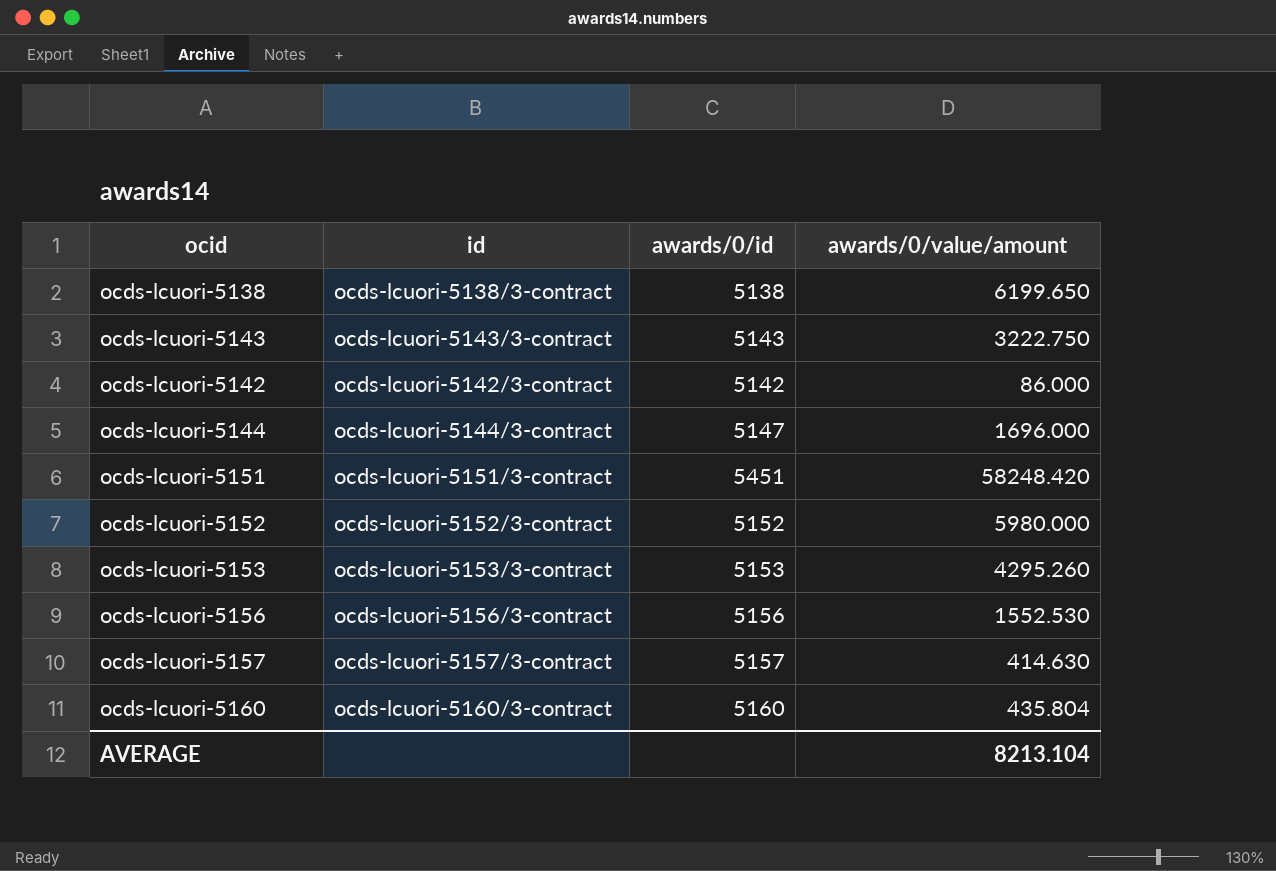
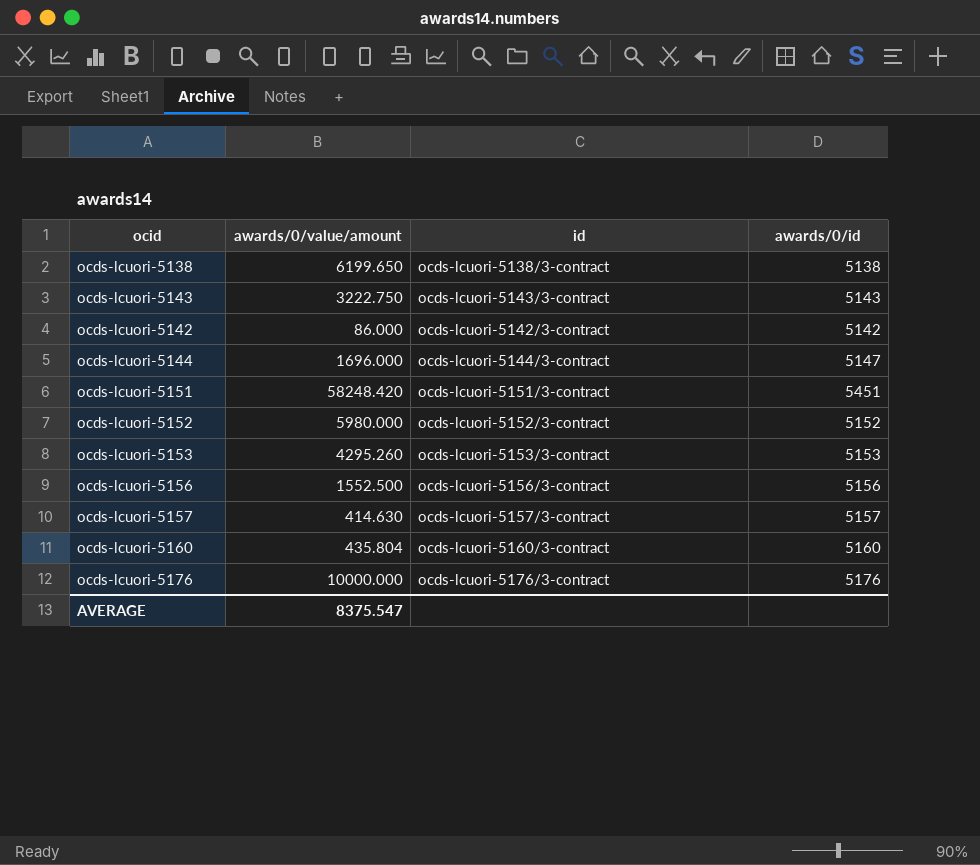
column awards/0/value/amount | position: 4 -> 2
ocds-lcuori-5156 | awards/0/value/amount: 1552.530 -> 1552.500
row ocds-lcuori-5176: none -> 10000.000 | ocds-lcuori-5176/3-contract | 5176
AVERAGE | awards/0/value/amount: 8213.104 -> 8375.547

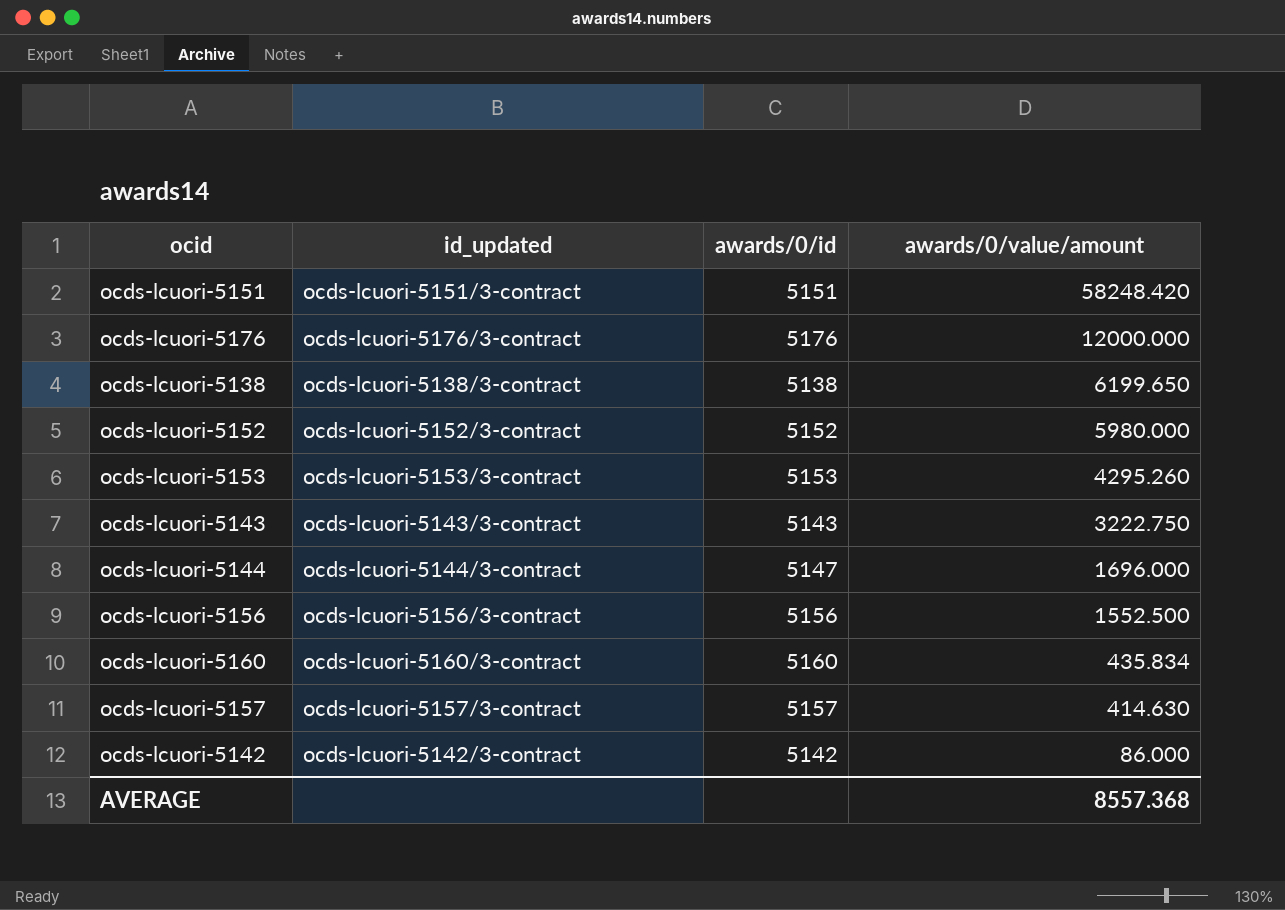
row order: none -> awards/0/value/amount descending
column name: id -> id_updated
column awards/0/value/amount | position: 2 -> 4
ocds-lcuori-5151 | awards/0/id: 5451 -> 5151
ocds-lcuori-5176 | awards/0/value/amount: 10000.000 -> 12000.000
ocds-lcuori-5160 | awards/0/value/amount: 435.804 -> 435.834
AVERAGE | awards/0/value/amount: 8375.547 -> 8557.368

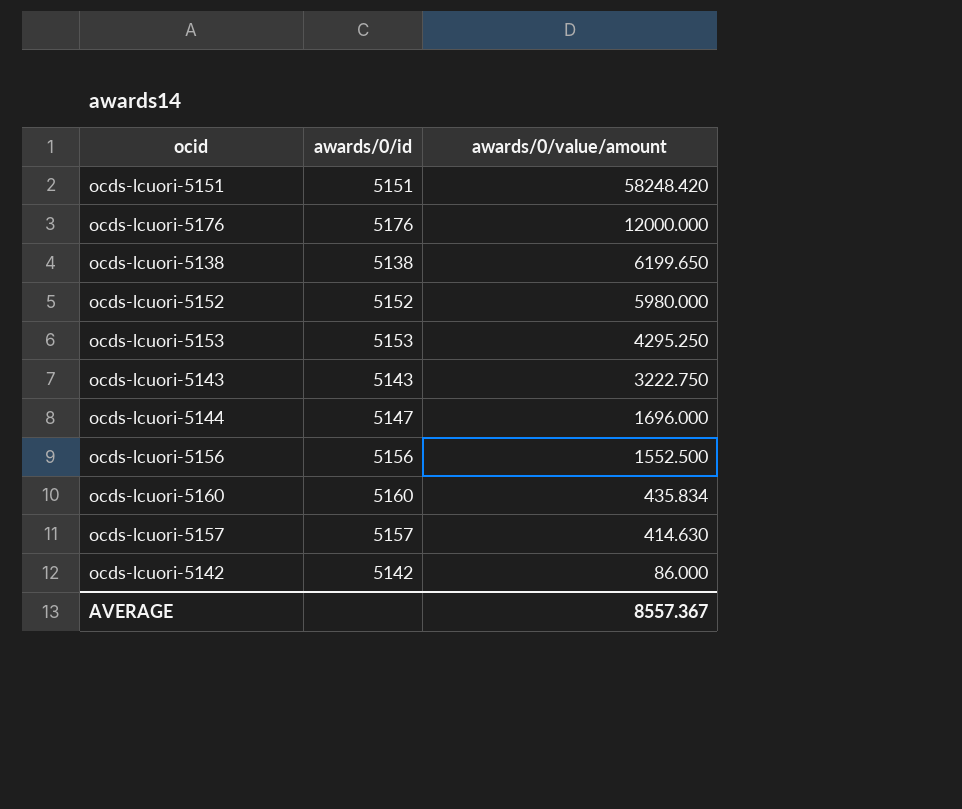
column id_updated | position: 2 -> none
ocds-lcuori-5153 | awards/0/value/amount: 4295.260 -> 4295.250
AVERAGE | awards/0/value/amount: 8557.368 -> 8557.367

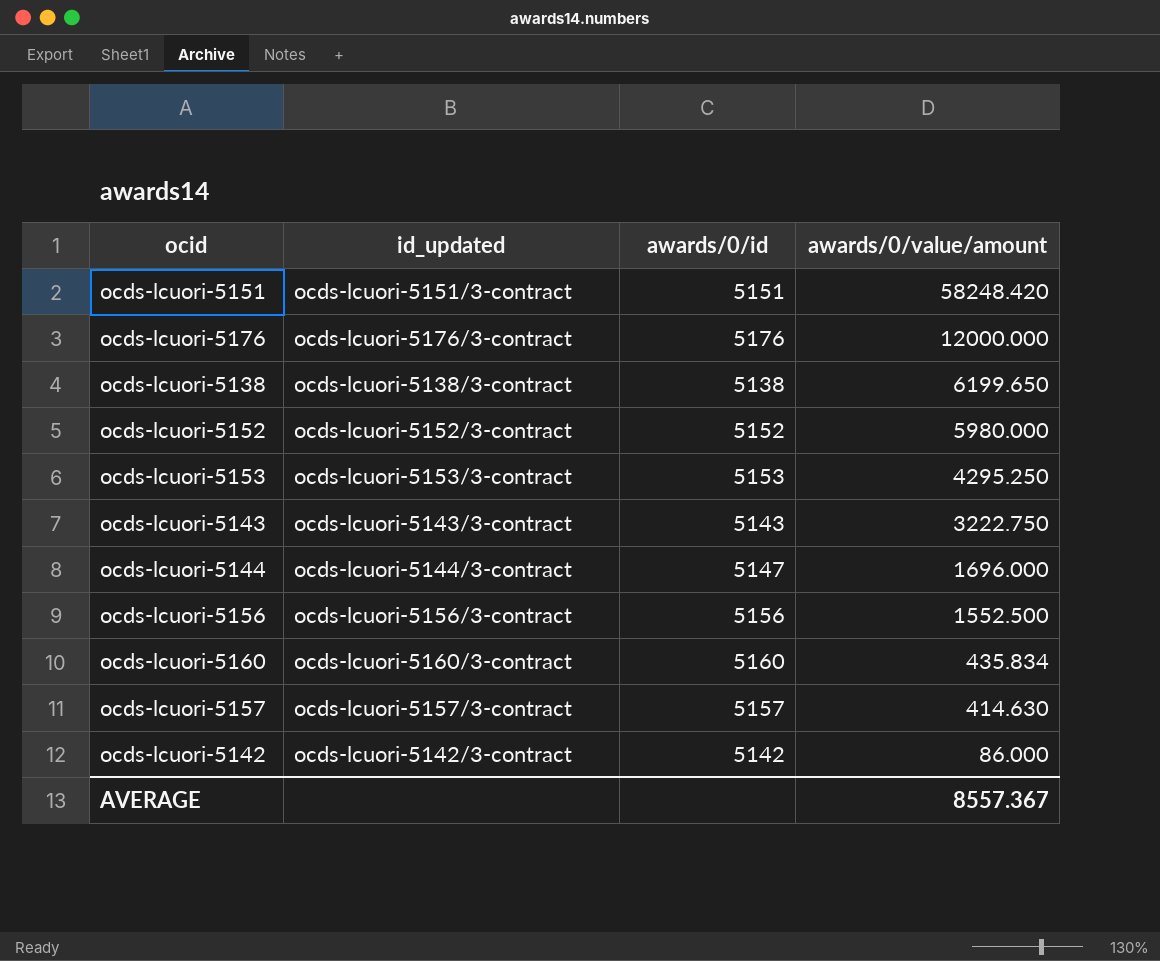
column id_updated | position: none -> 2

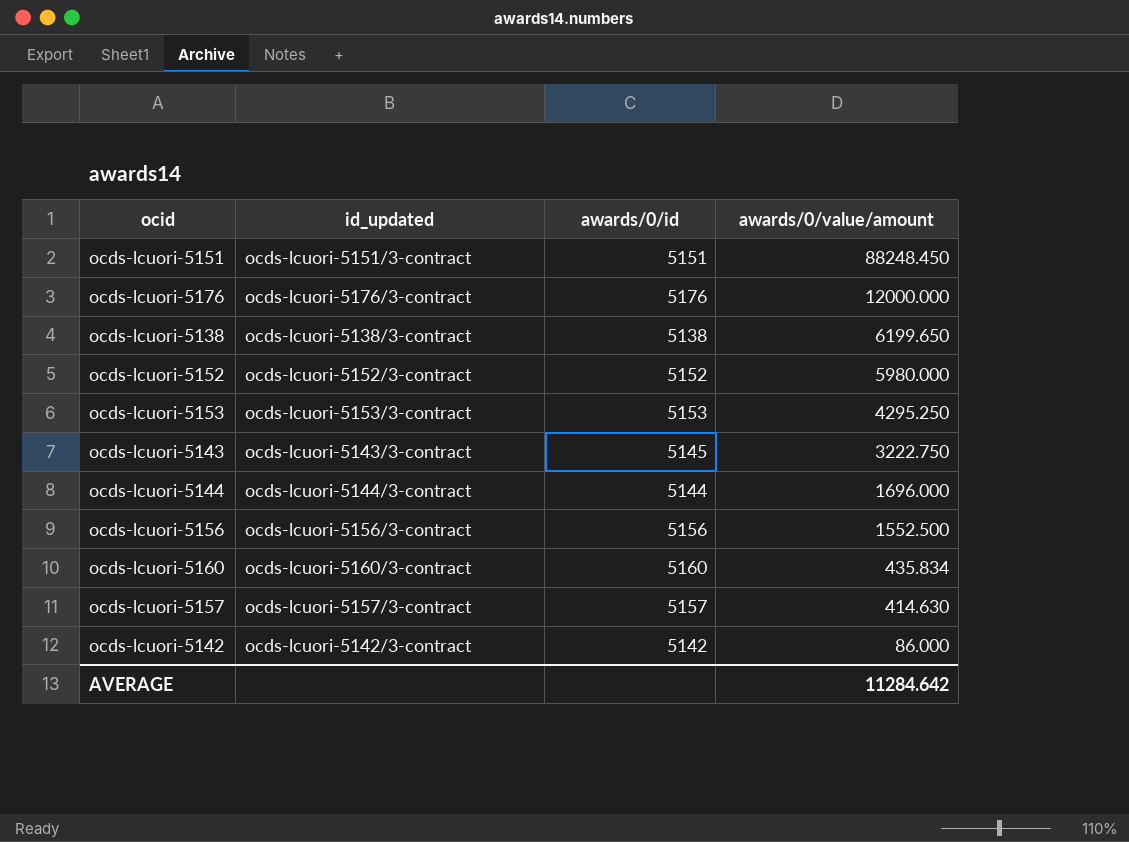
ocds-lcuori-5151 | awards/0/value/amount: 58248.420 -> 88248.450
ocds-lcuori-5143 | awards/0/id: 5143 -> 5145
ocds-lcuori-5144 | awards/0/id: 5147 -> 5144
AVERAGE | awards/0/value/amount: 8557.367 -> 11284.642

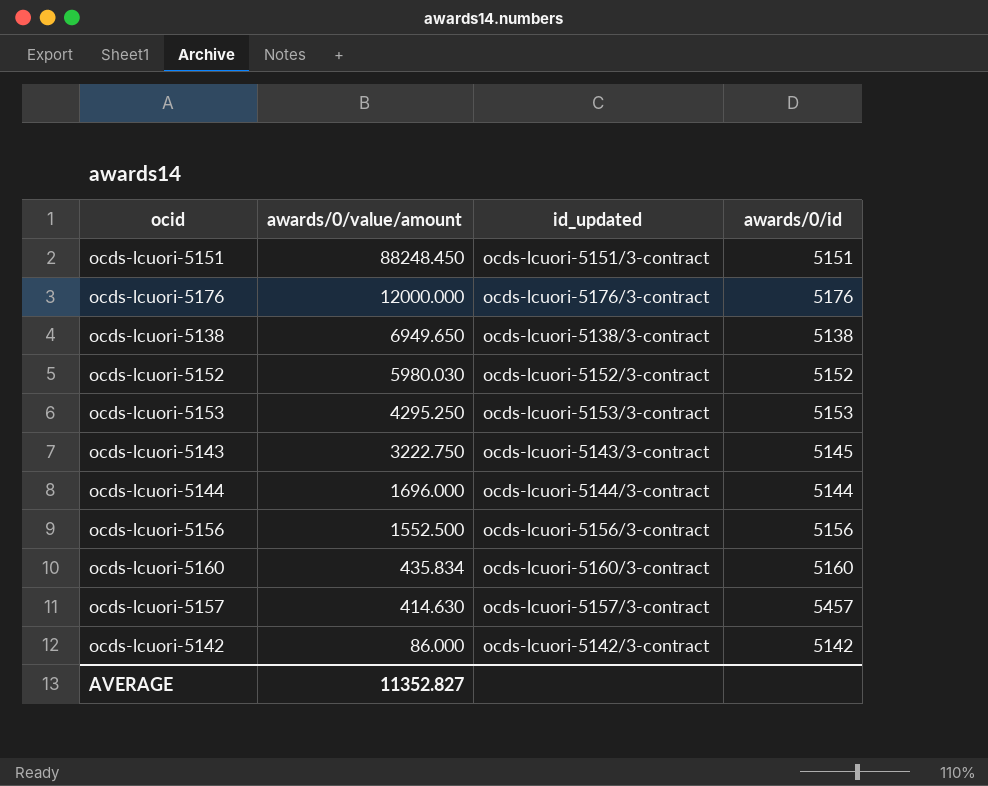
column awards/0/value/amount | position: 4 -> 2
ocds-lcuori-5138 | awards/0/value/amount: 6199.650 -> 6949.650
ocds-lcuori-5152 | awards/0/value/amount: 5980.000 -> 5980.030
ocds-lcuori-5157 | awards/0/id: 5157 -> 5457
AVERAGE | awards/0/value/amount: 11284.642 -> 11352.827

